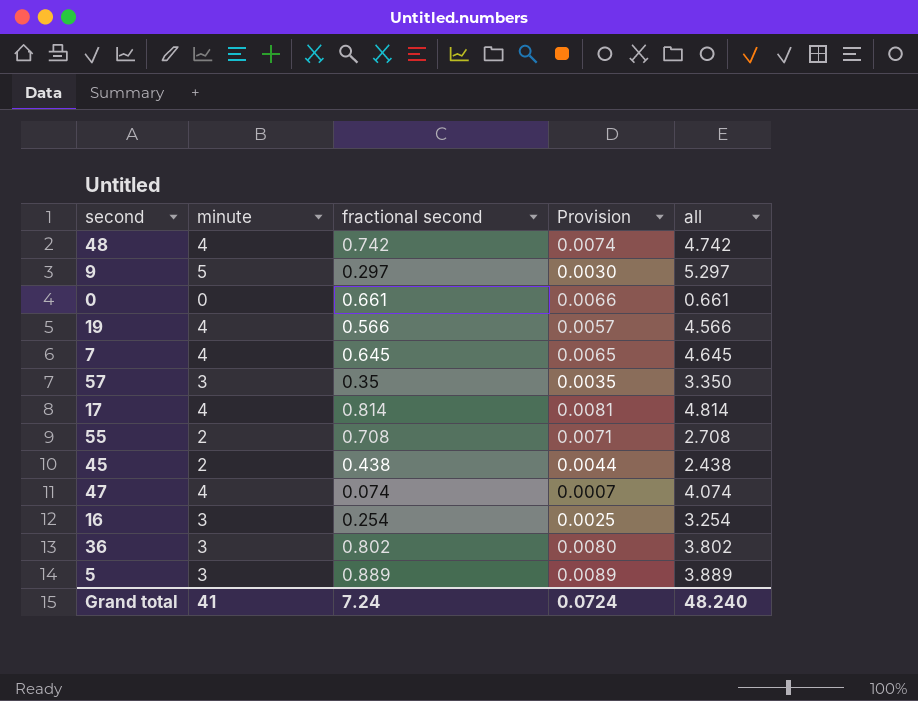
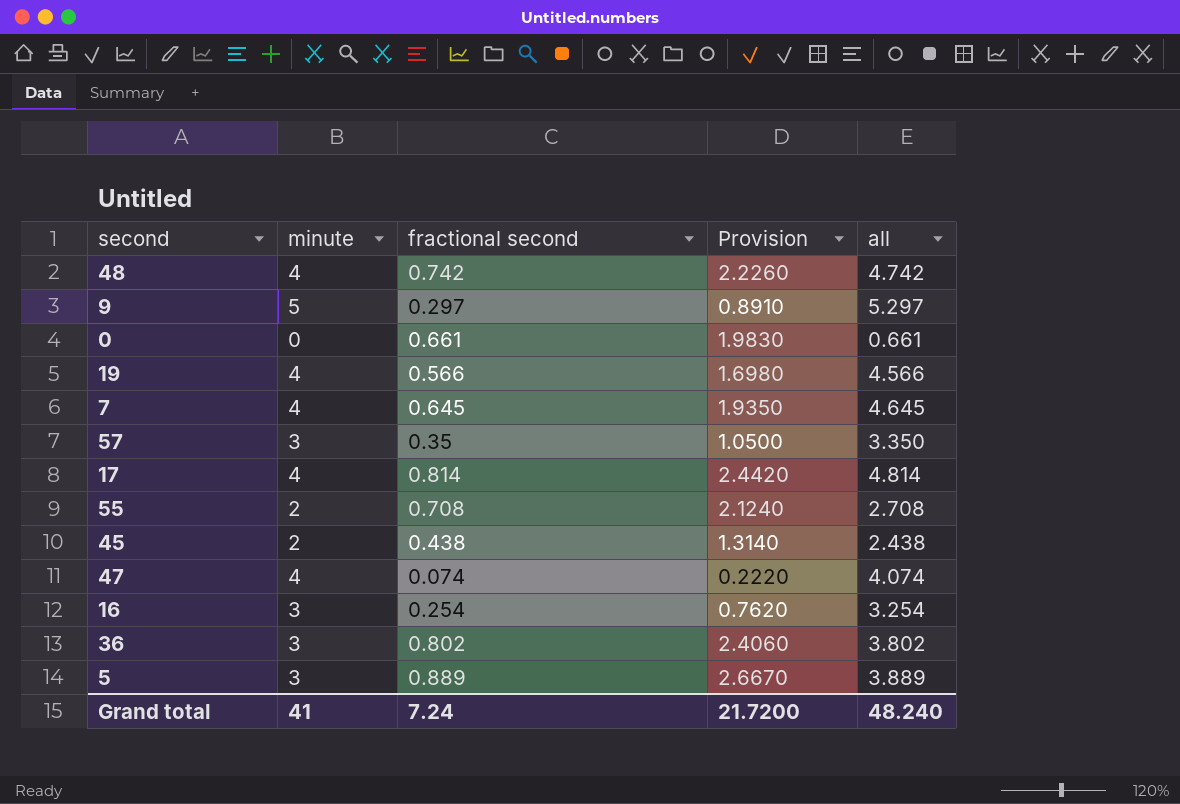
column Provision | formula: [fractional second] * 0.01 -> [fractional second] * 3
Grand total | Provision: 0.0724 -> 21.7200

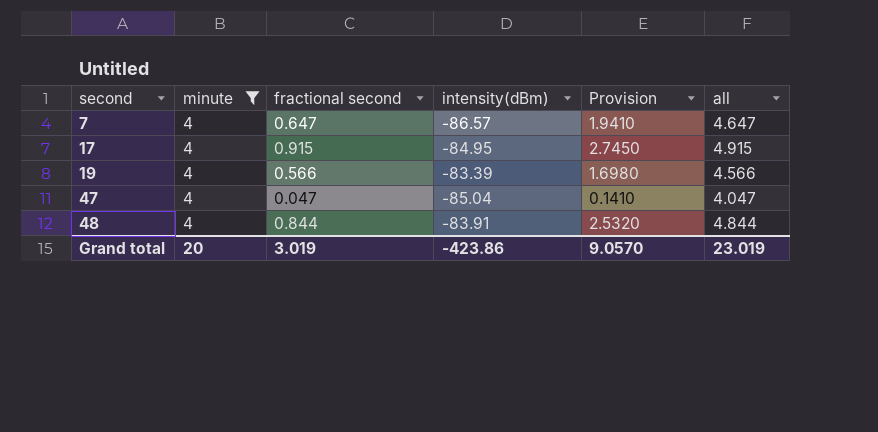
filter: none -> minute = 4
row order: none -> second ascending
column intensity(dBm) | position: none -> 4
7 | fractional second: 0.645 -> 0.647
7 | Provision: 1.9350 -> 1.9410
7 | all: 4.645 -> 4.647
17 | fractional second: 0.814 -> 0.915
17 | Provision: 2.4420 -> 2.7450
17 | all: 4.814 -> 4.915
47 | fractional second: 0.074 -> 0.047
47 | Provision: 0.2220 -> 0.1410
47 | all: 4.074 -> 4.047
48 | fractional second: 0.742 -> 0.844
48 | Provision: 2.2260 -> 2.5320
48 | all: 4.742 -> 4.844
Grand total | minute: 41 -> 20
Grand total | fractional second: 7.24 -> 3.019
Grand total | Provision: 21.7200 -> 9.0570
Grand total | all: 48.240 -> 23.019

